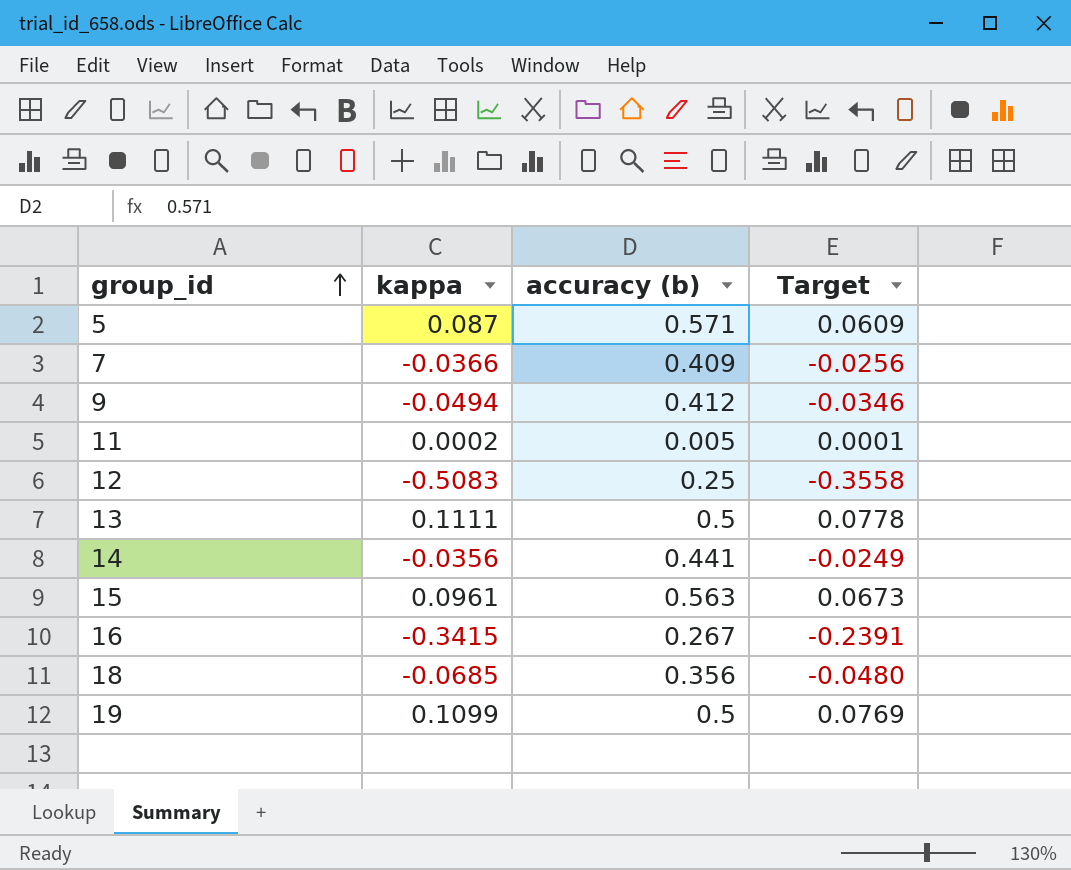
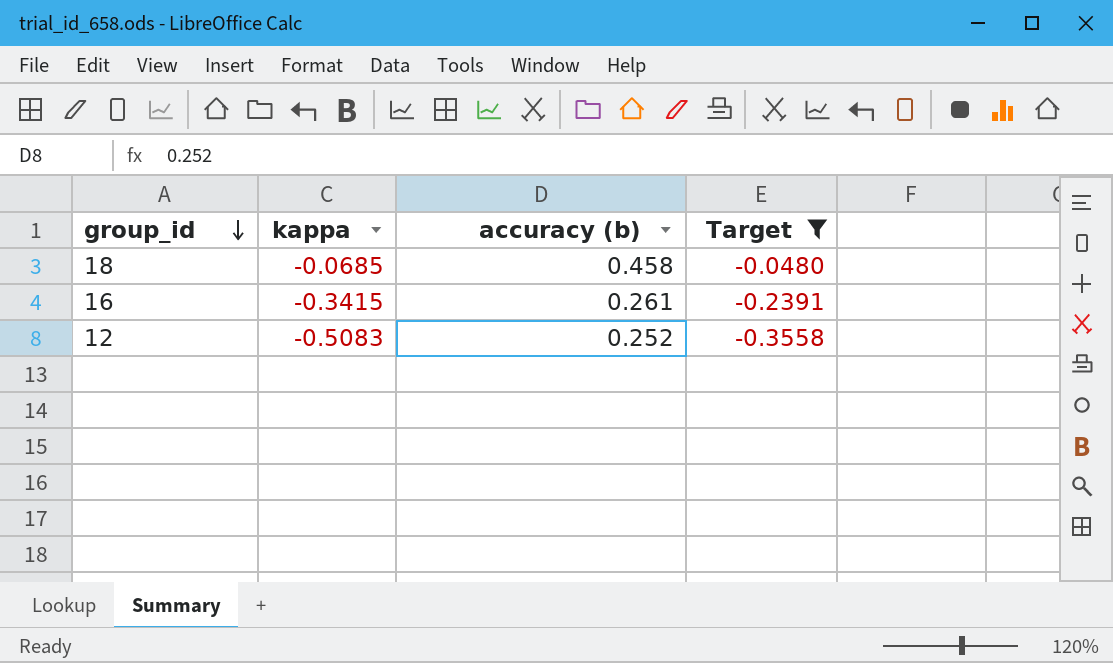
filter: none -> Target <= -0.0480
row order: group_id ascending -> group_id descending
18 | accuracy (b): 0.356 -> 0.458
16 | accuracy (b): 0.267 -> 0.261
12 | accuracy (b): 0.25 -> 0.252

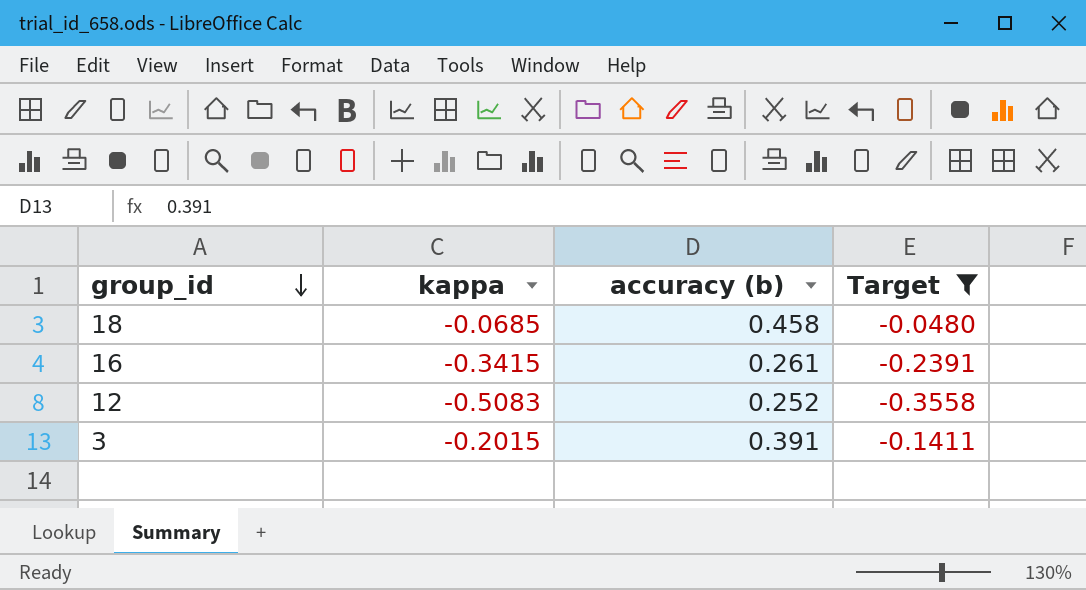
row 3: none -> -0.2015 | 0.391 | -0.1411

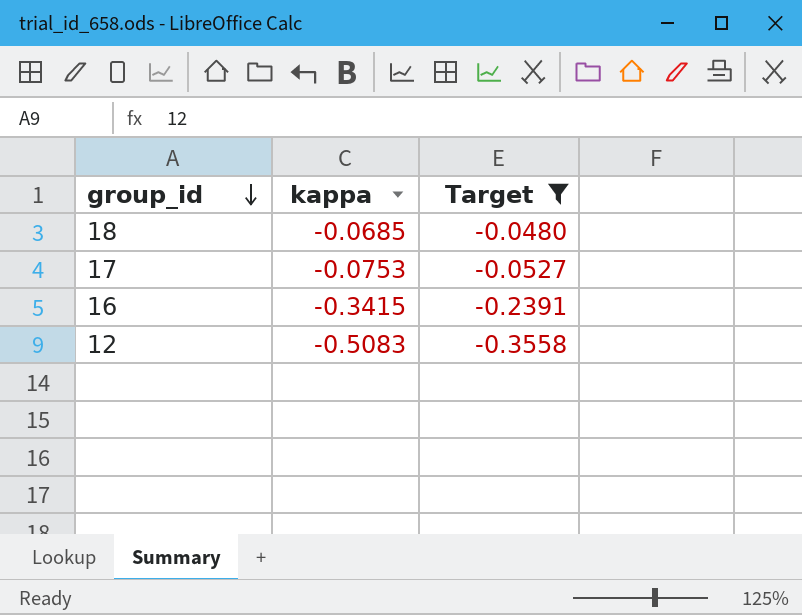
column accuracy (b) | position: 3 -> none
row 3: -0.2015 | 0.391 | -0.1411 -> none
row 17: none -> -0.0753 | -0.0527

